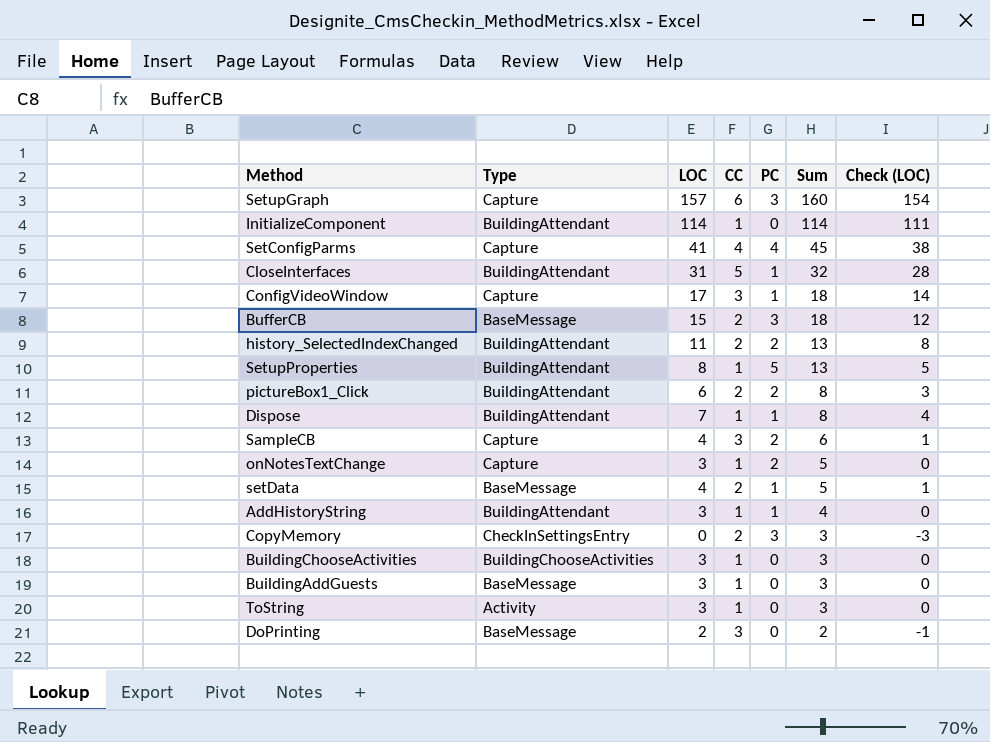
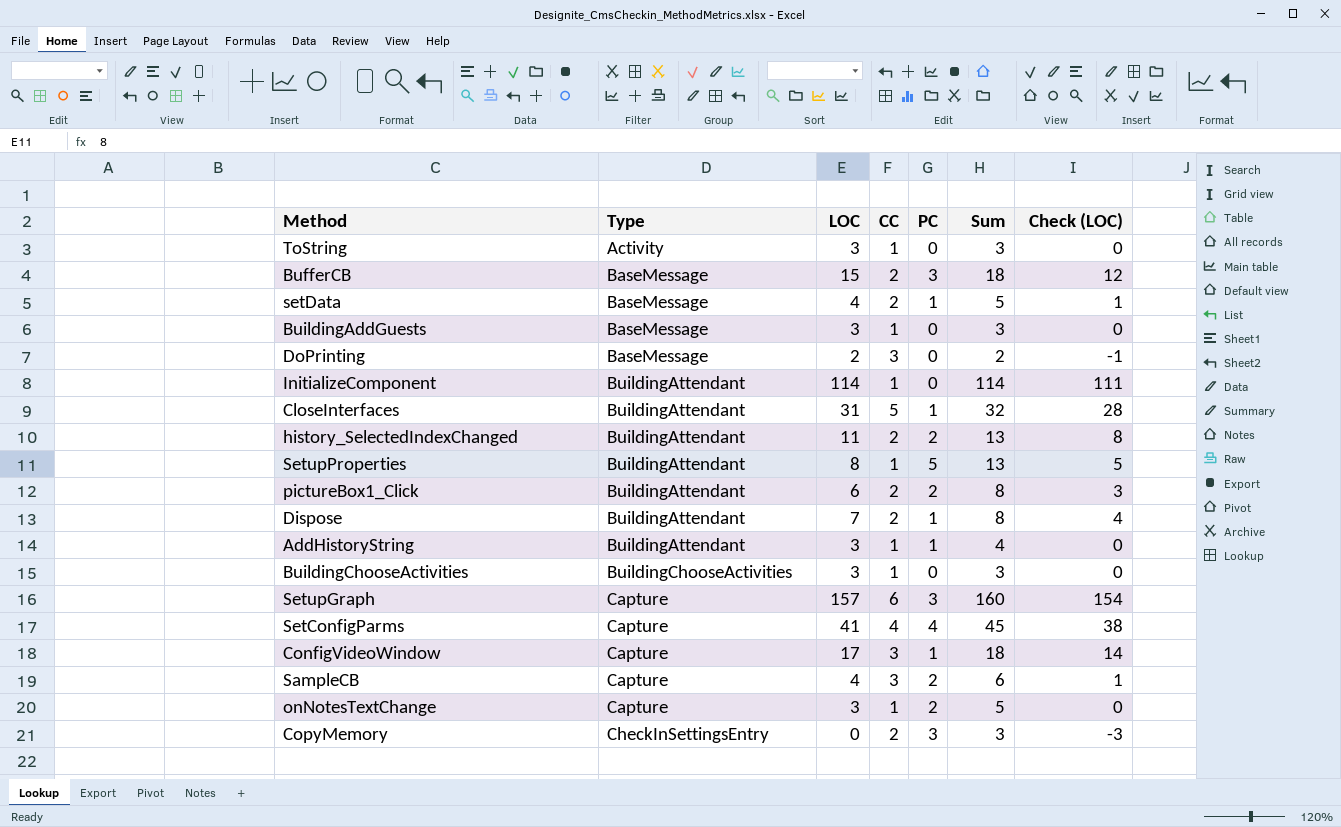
row order: Sum descending -> Type ascending
Dispose | CC: 1 -> 2

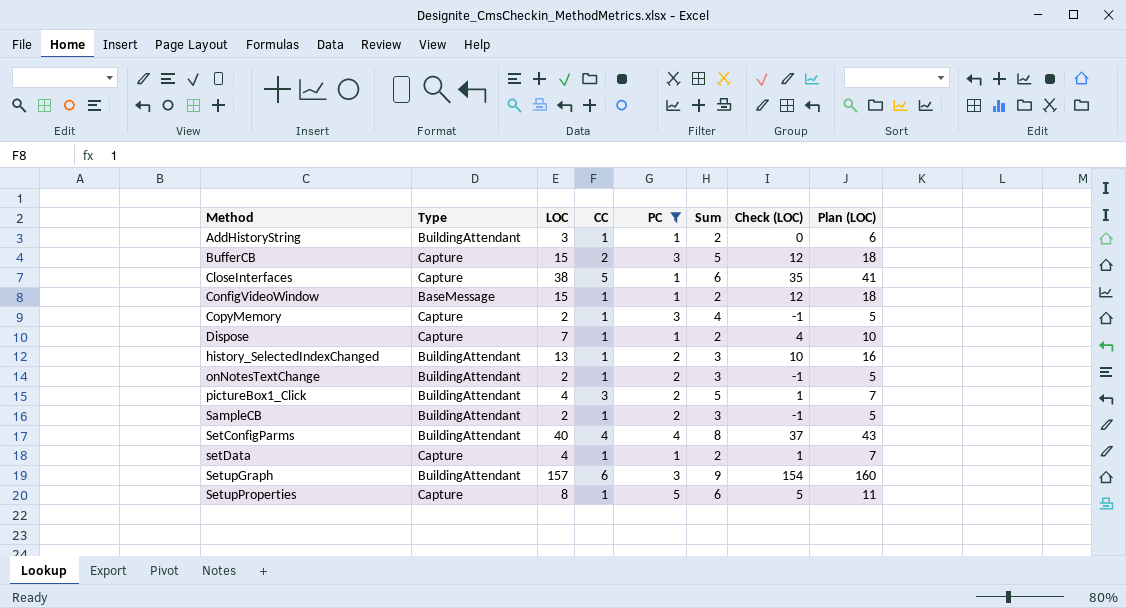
filter: none -> PC != 0
row order: Type ascending -> Method ascending
column Sum | formula: [LOC] + [PC] -> [CC] + [PC]
column Plan (LOC) | formula: none -> [LOC] + 3
BufferCB | Type: BaseMessage -> Capture
CloseInterfaces | Type: BuildingAttendant -> Capture
CloseInterfaces | LOC: 31 -> 38
CloseInterfaces | Check (LOC): 28 -> 35
ConfigVideoWindow | Type: Capture -> BaseMessage
ConfigVideoWindow | LOC: 17 -> 15
ConfigVideoWindow | CC: 3 -> 1
ConfigVideoWindow | Check (LOC): 14 -> 12
CopyMemory | Type: CheckInSettingsEntry -> Capture
CopyMemory | LOC: 0 -> 2
CopyMemory | CC: 2 -> 1
CopyMemory | Check (LOC): -3 -> -1
Dispose | Type: BuildingAttendant -> Capture
Dispose | CC: 2 -> 1
history_SelectedIndexChanged | LOC: 11 -> 13
history_SelectedIndexChanged | CC: 2 -> 1
history_SelectedIndexChanged | Check (LOC): 8 -> 10
onNotesTextChange | Type: Capture -> BuildingAttendant
onNotesTextChange | LOC: 3 -> 2
onNotesTextChange | Check (LOC): 0 -> -1
pictureBox1_Click | LOC: 6 -> 4
pictureBox1_Click | CC: 2 -> 3
pictureBox1_Click | Check (LOC): 3 -> 1
SampleCB | Type: Capture -> BuildingAttendant
SampleCB | LOC: 4 -> 2
SampleCB | CC: 3 -> 1
SampleCB | Check (LOC): 1 -> -1
SetConfigParms | Type: Capture -> BuildingAttendant
SetConfigParms | LOC: 41 -> 40
SetConfigParms | Check (LOC): 38 -> 37
setData | Type: BaseMessage -> Capture
setData | CC: 2 -> 1
SetupGraph | Type: Capture -> BuildingAttendant
SetupProperties | Type: BuildingAttendant -> Capture

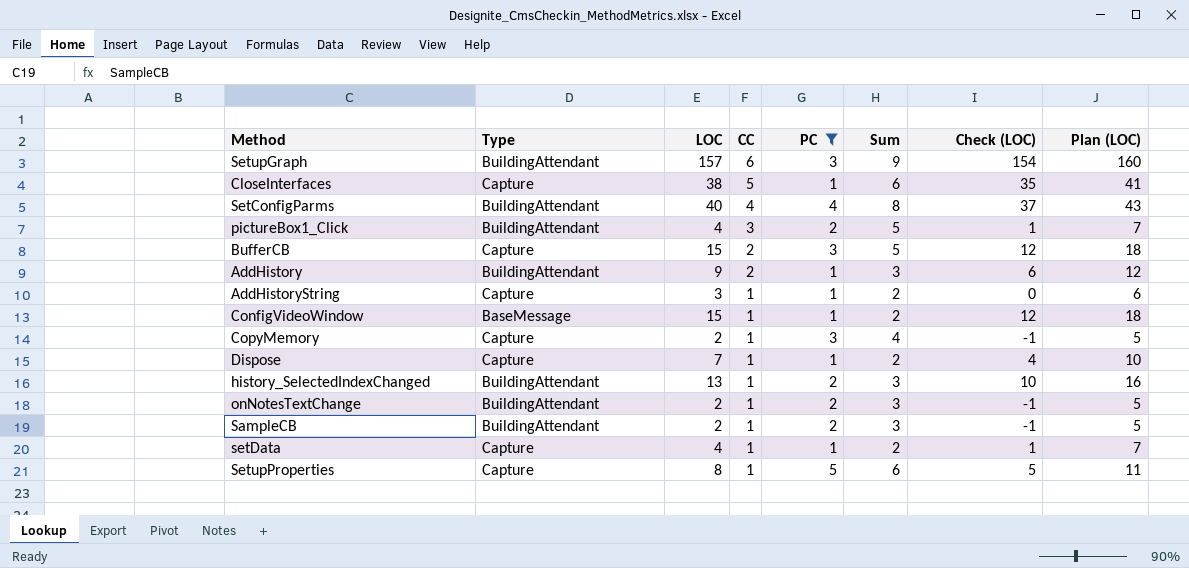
row order: Method ascending -> CC descending
row AddHistory: none -> BuildingAttendant | 9 | 2 | 1 | 3 | 6 | 12
AddHistoryString | Type: BuildingAttendant -> Capture

